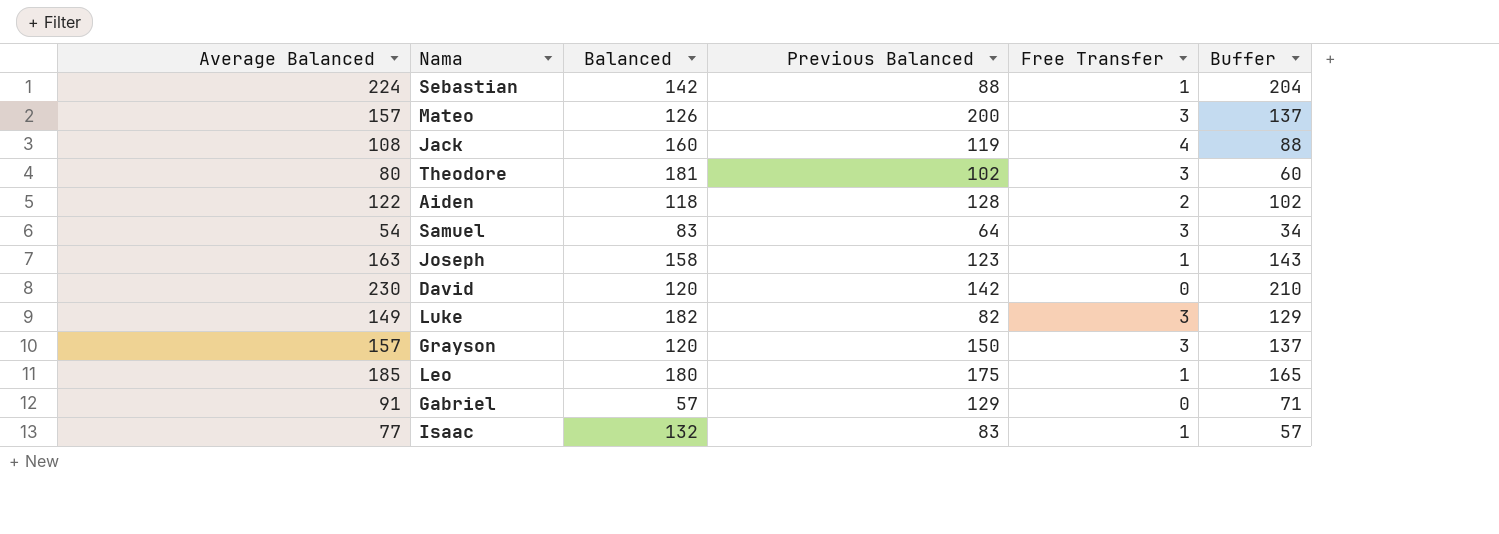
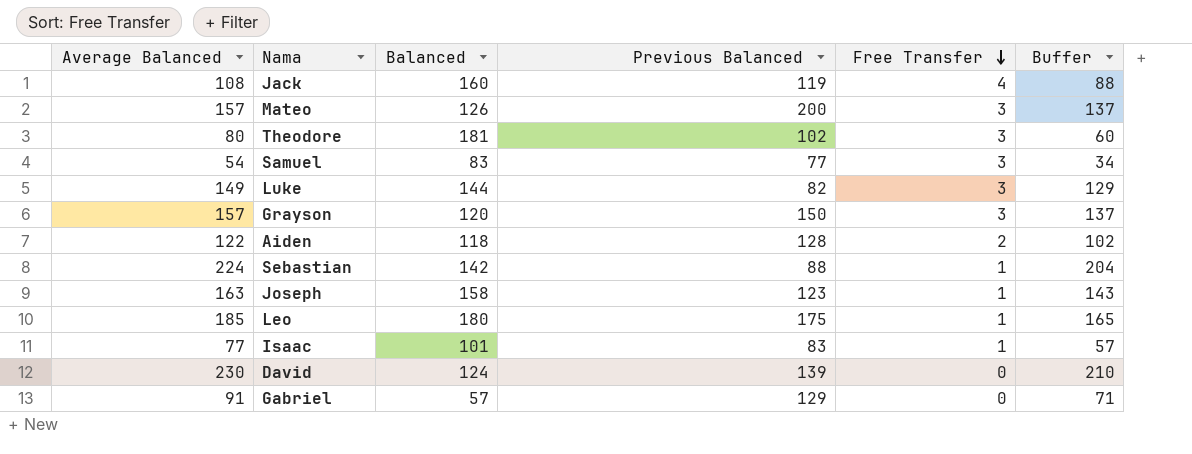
row order: none -> Free Transfer descending
Samuel | Previous Balanced: 64 -> 77
Luke | Balanced: 182 -> 144
Isaac | Balanced: 132 -> 101
David | Balanced: 120 -> 124
David | Previous Balanced: 142 -> 139

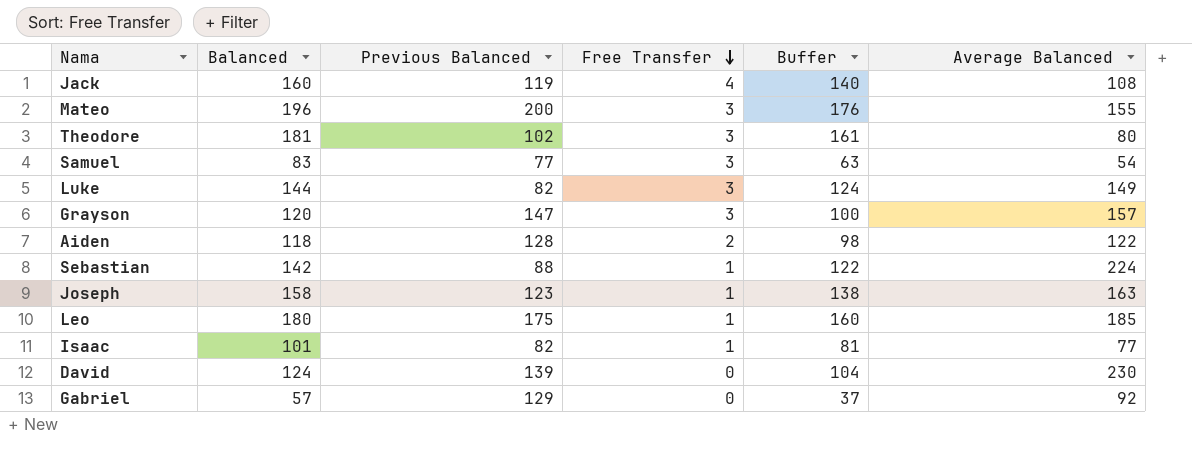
column Buffer | formula: [Average Balanced] - 20 -> [Balanced] - 20
column Average Balanced | position: 1 -> 6
Mateo | Balanced: 126 -> 196
Mateo | Average Balanced: 157 -> 155
Grayson | Previous Balanced: 150 -> 147
Isaac | Previous Balanced: 83 -> 82
Gabriel | Average Balanced: 91 -> 92

